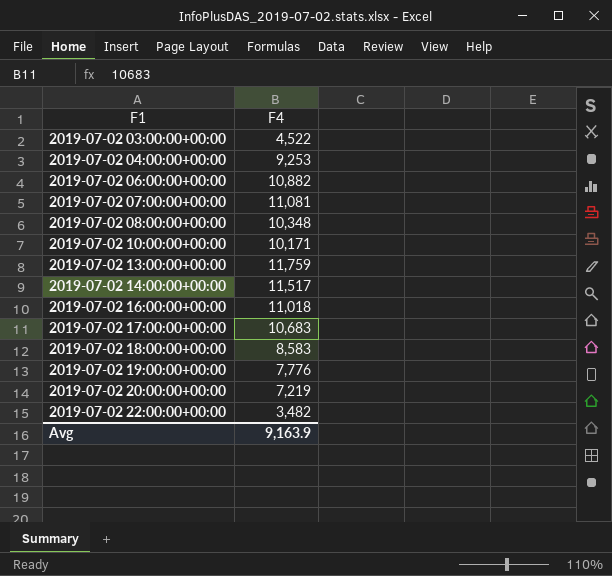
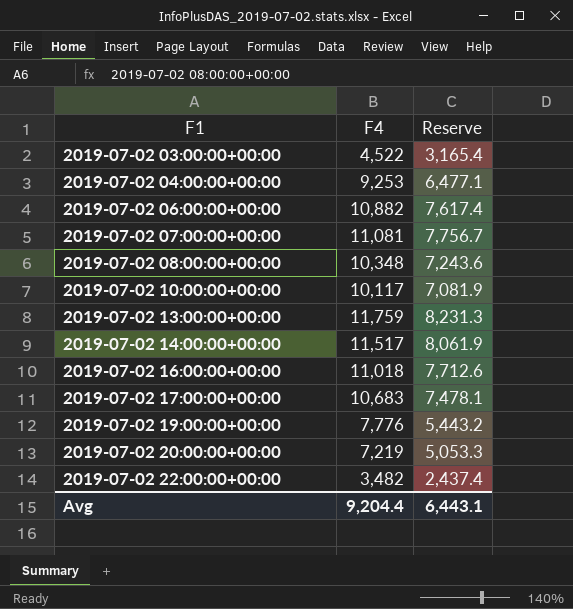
column Reserve | formula: none -> [F4] * 0.7
row 2019-07-02 18:00:00+00:00: 8,583 -> none
2019-07-02 10:00:00+00:00 | F4: 10,171 -> 10,117
Avg | F4: 9,163.9 -> 9,204.4

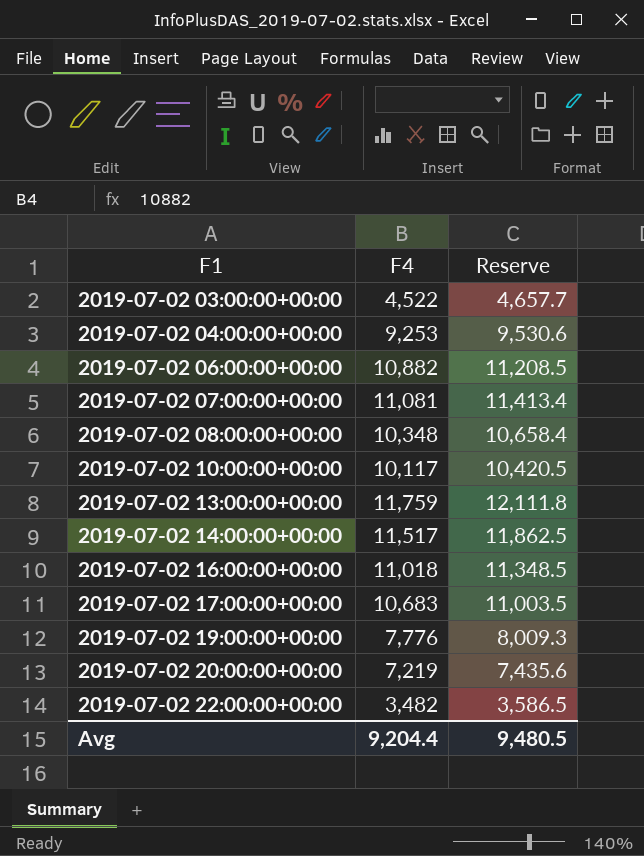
column Reserve | formula: [F4] * 0.7 -> [F4] * 1.03
Avg | Reserve: 6,443.1 -> 9,480.5

